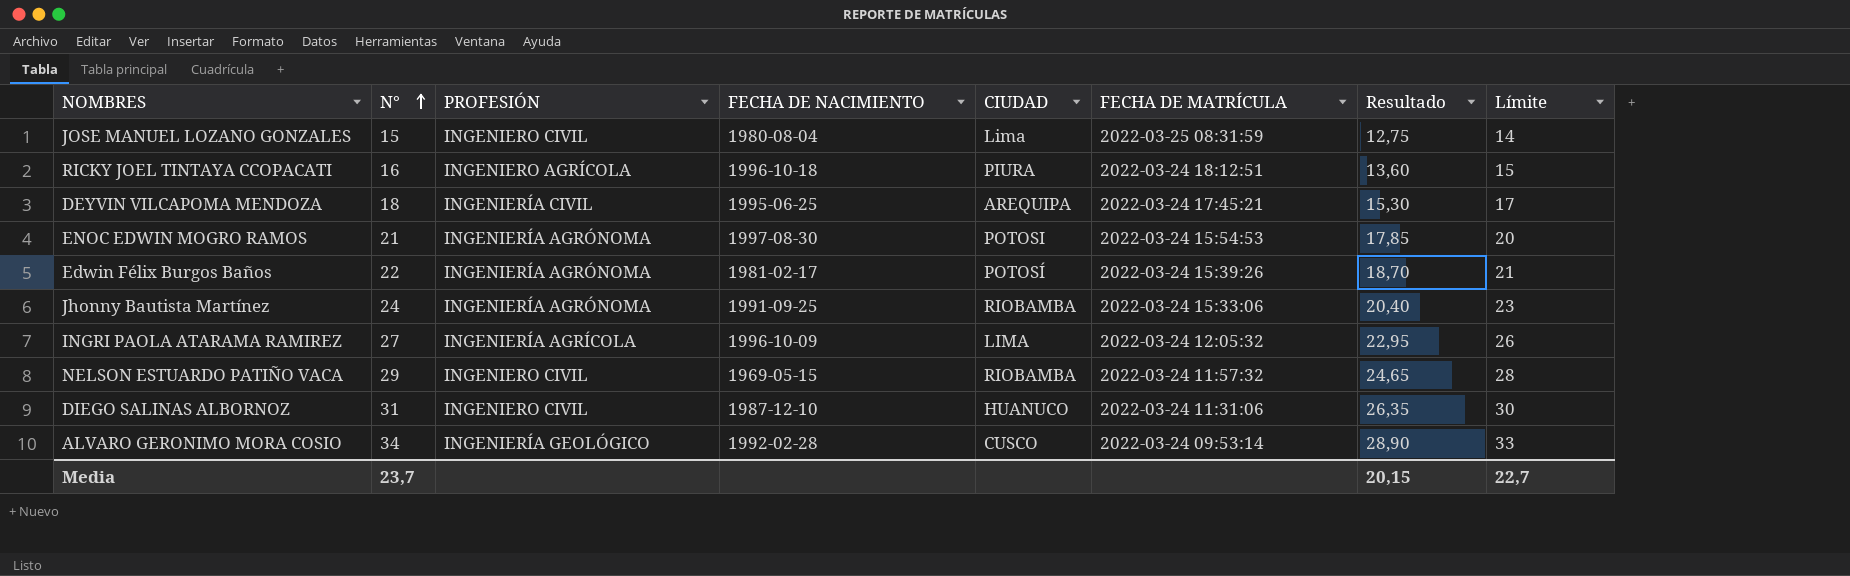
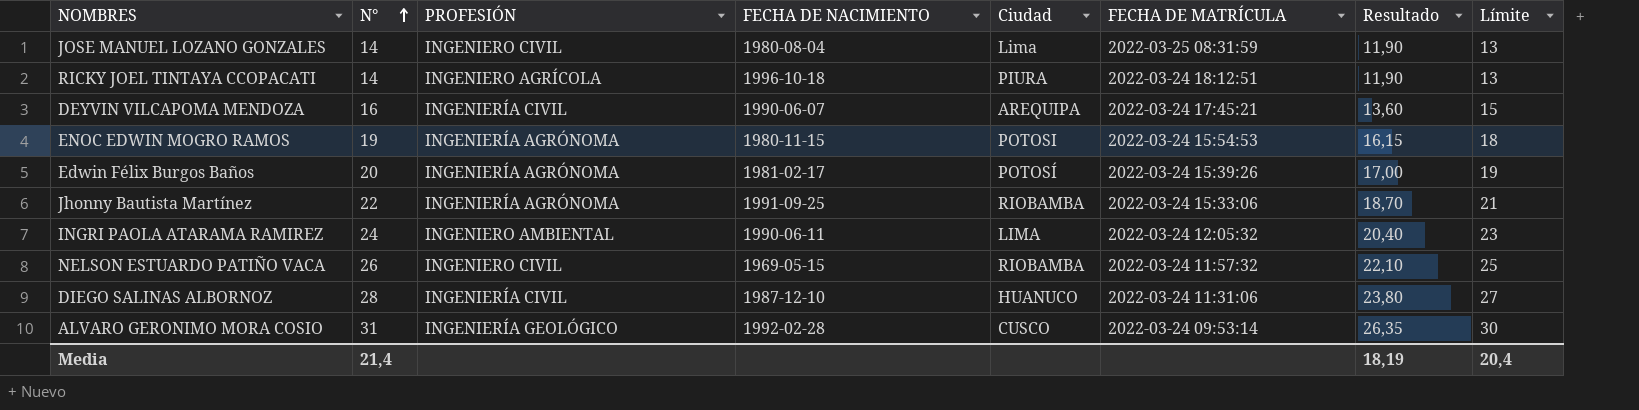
column name: CIUDAD -> Ciudad
JOSE MANUEL LOZANO GONZALES | N°: 15 -> 14
JOSE MANUEL LOZANO GONZALES | Resultado: 12,75 -> 11,90
JOSE MANUEL LOZANO GONZALES | Límite: 14 -> 13
RICKY JOEL TINTAYA CCOPACATI | N°: 16 -> 14
RICKY JOEL TINTAYA CCOPACATI | Resultado: 13,60 -> 11,90
RICKY JOEL TINTAYA CCOPACATI | Límite: 15 -> 13
DEYVIN VILCAPOMA MENDOZA | N°: 18 -> 16
DEYVIN VILCAPOMA MENDOZA | FECHA DE NACIMIENTO: 1995-06-25 -> 1990-06-07
DEYVIN VILCAPOMA MENDOZA | Resultado: 15,30 -> 13,60
DEYVIN VILCAPOMA MENDOZA | Límite: 17 -> 15
ENOC EDWIN MOGRO RAMOS | N°: 21 -> 19
ENOC EDWIN MOGRO RAMOS | FECHA DE NACIMIENTO: 1997-08-30 -> 1980-11-15
ENOC EDWIN MOGRO RAMOS | Resultado: 17,85 -> 16,15
ENOC EDWIN MOGRO RAMOS | Límite: 20 -> 18
Edwin Félix Burgos Baños | N°: 22 -> 20
Edwin Félix Burgos Baños | Resultado: 18,70 -> 17,00
Edwin Félix Burgos Baños | Límite: 21 -> 19
Jhonny Bautista Martínez | N°: 24 -> 22
Jhonny Bautista Martínez | Resultado: 20,40 -> 18,70
Jhonny Bautista Martínez | Límite: 23 -> 21
INGRI PAOLA ATARAMA RAMIREZ | N°: 27 -> 24
INGRI PAOLA ATARAMA RAMIREZ | PROFESIÓN: INGENIERÍA AGRÍCOLA -> INGENIERO AMBIENTAL
INGRI PAOLA ATARAMA RAMIREZ | FECHA DE NACIMIENTO: 1996-10-09 -> 1990-06-11
INGRI PAOLA ATARAMA RAMIREZ | Resultado: 22,95 -> 20,40
INGRI PAOLA ATARAMA RAMIREZ | Límite: 26 -> 23
NELSON ESTUARDO PATIÑO VACA | N°: 29 -> 26
NELSON ESTUARDO PATIÑO VACA | Resultado: 24,65 -> 22,10
NELSON ESTUARDO PATIÑO VACA | Límite: 28 -> 25
DIEGO SALINAS ALBORNOZ | N°: 31 -> 28
DIEGO SALINAS ALBORNOZ | PROFESIÓN: INGENIERO CIVIL -> INGENIERÍA CIVIL
DIEGO SALINAS ALBORNOZ | Resultado: 26,35 -> 23,80
DIEGO SALINAS ALBORNOZ | Límite: 30 -> 27
ALVARO GERONIMO MORA COSIO | N°: 34 -> 31
ALVARO GERONIMO MORA COSIO | Resultado: 28,90 -> 26,35
ALVARO GERONIMO MORA COSIO | Límite: 33 -> 30
Media | N°: 23,7 -> 21,4
Media | Resultado: 20,15 -> 18,19
Media | Límite: 22,7 -> 20,4

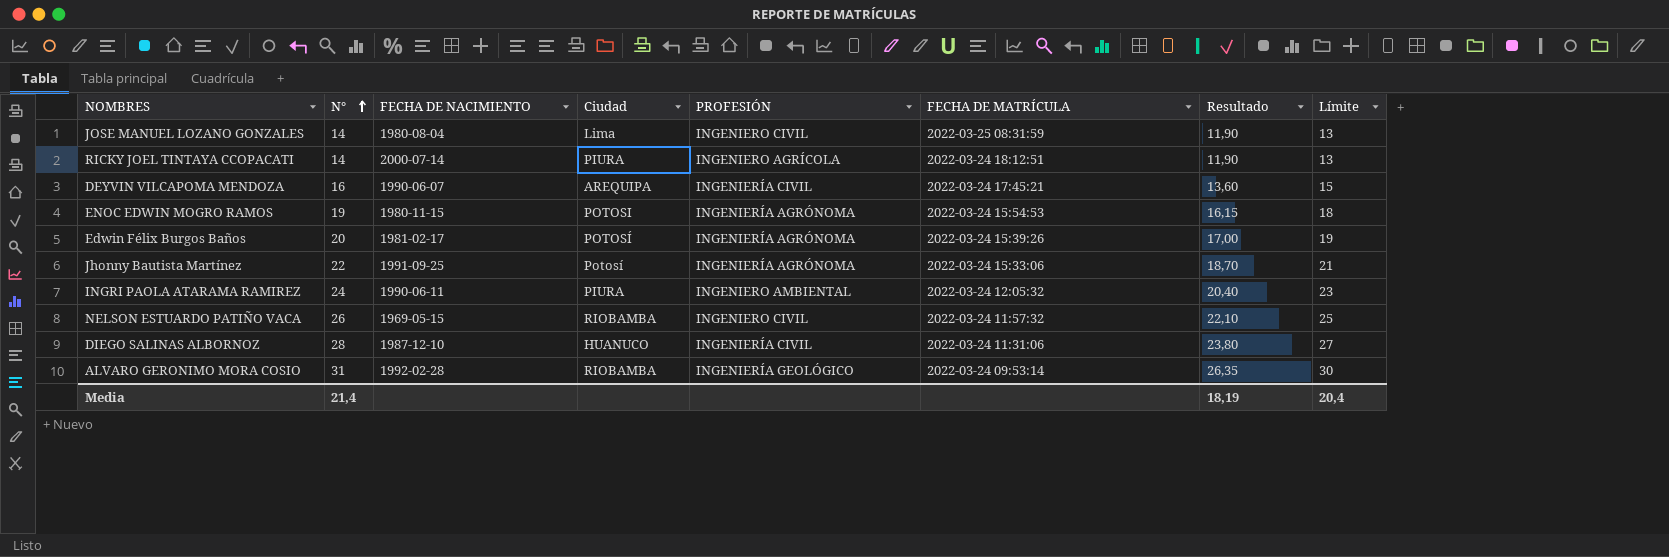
column PROFESIÓN | position: 3 -> 5
RICKY JOEL TINTAYA CCOPACATI | FECHA DE NACIMIENTO: 1996-10-18 -> 2000-07-14
Jhonny Bautista Martínez | Ciudad: RIOBAMBA -> Potosí
INGRI PAOLA ATARAMA RAMIREZ | Ciudad: LIMA -> PIURA
ALVARO GERONIMO MORA COSIO | Ciudad: CUSCO -> RIOBAMBA

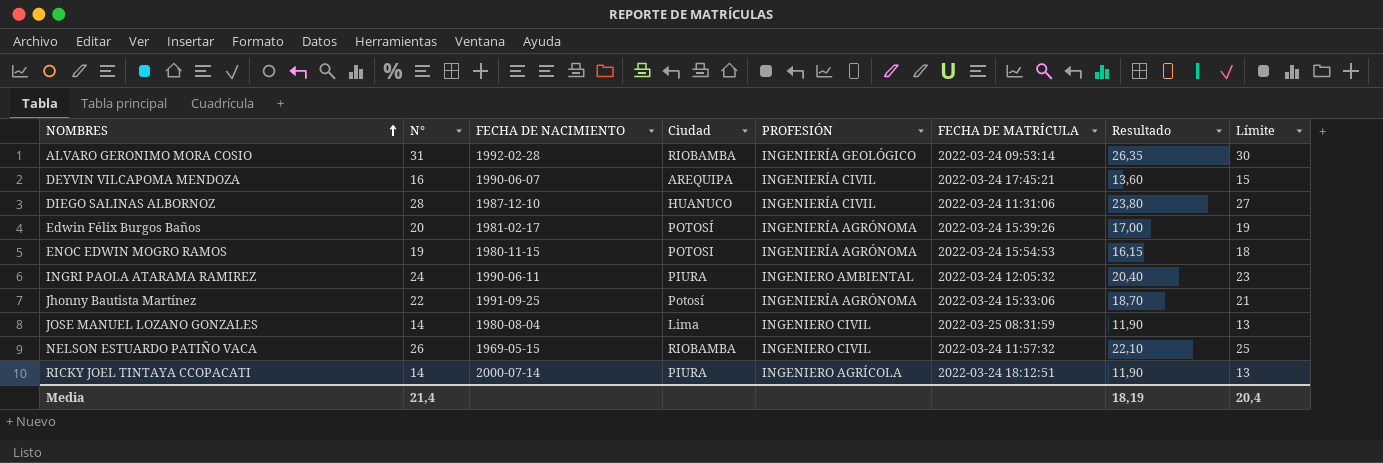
row order: N° ascending -> NOMBRES ascending

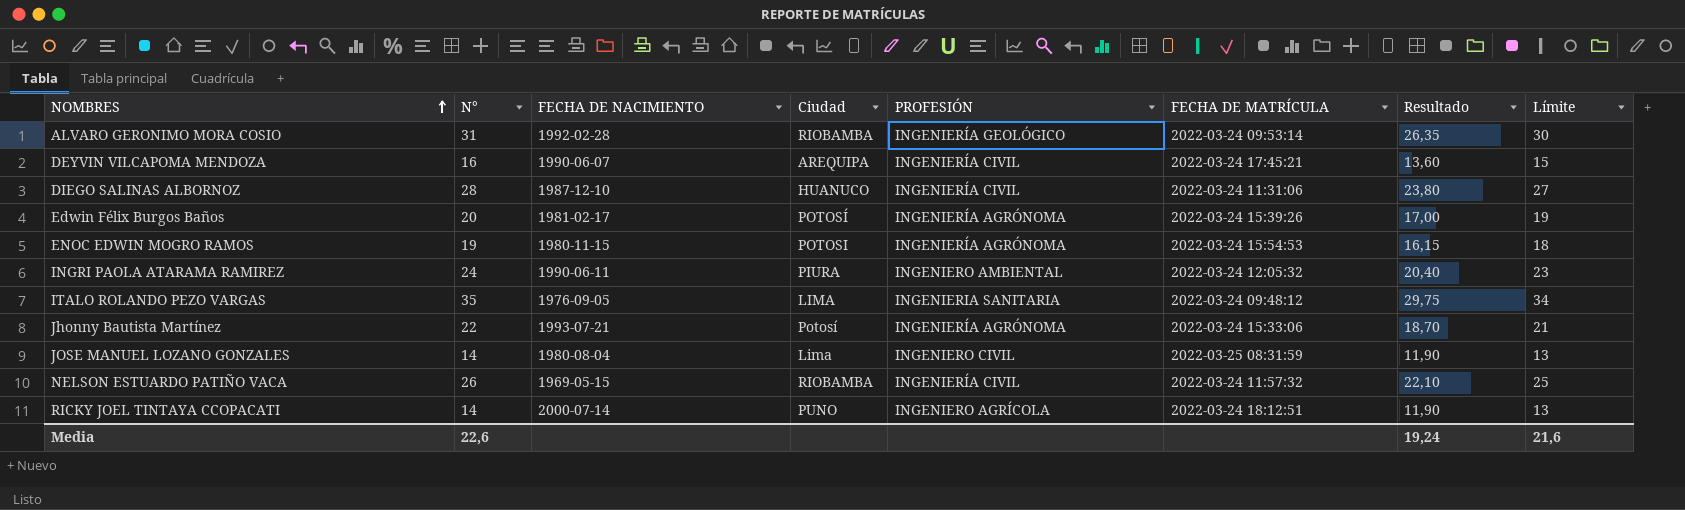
row ITALO ROLANDO PEZO VARGAS: none -> 35 | 1976-09-05 | LIMA | INGENIERIA SANITARIA | 2022-03-24 09:48:12 | 29,75 | 34
Jhonny Bautista Martínez | FECHA DE NACIMIENTO: 1991-09-25 -> 1993-07-21
NELSON ESTUARDO PATIÑO VACA | PROFESIÓN: INGENIERO CIVIL -> INGENIERÍA CIVIL
RICKY JOEL TINTAYA CCOPACATI | Ciudad: PIURA -> PUNO
Media | N°: 21,4 -> 22,6
Media | Resultado: 18,19 -> 19,24
Media | Límite: 20,4 -> 21,6

